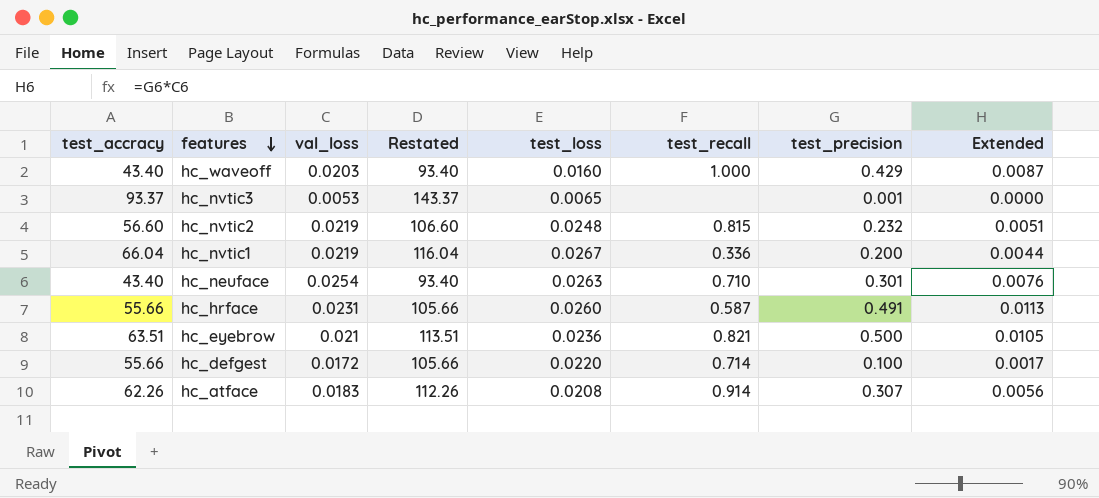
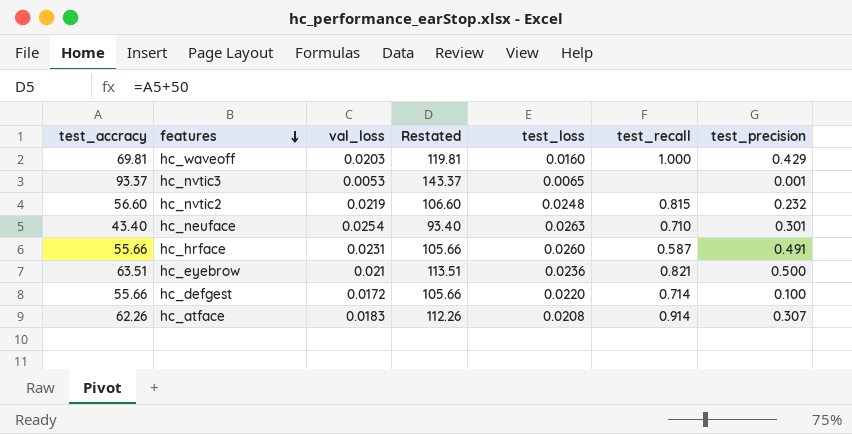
column Extended | formula: [val_loss] * [test_precision] -> none
row hc_nvtic1: 66.04 | 0.0219 | 116.04 | 0.0267 | 0.336 | 0.200 | 0.0044 -> none
hc_waveoff | test_accracy: 43.40 -> 69.81
hc_waveoff | Restated: 93.40 -> 119.81

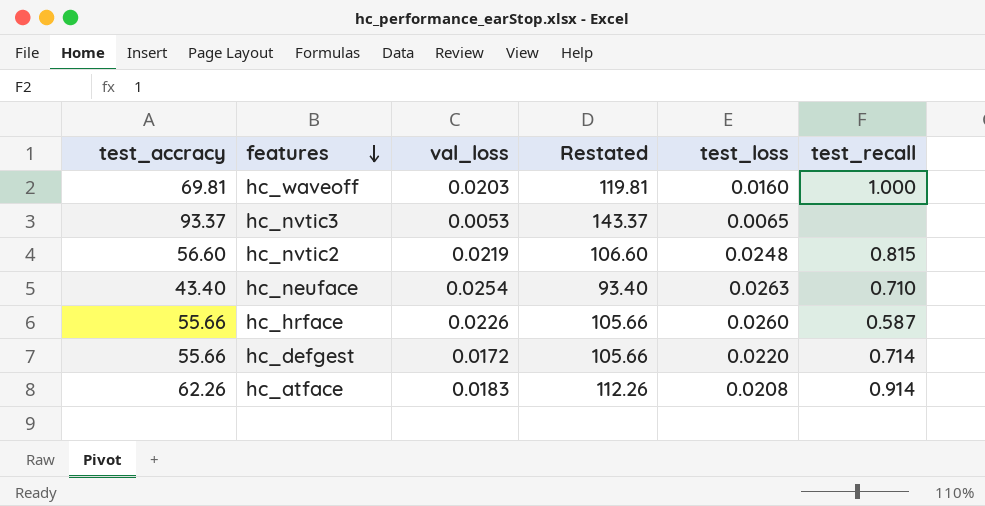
column test_precision | position: 7 -> none
row hc_eyebrow: 63.51 | 0.021 | 113.51 | 0.0236 | 0.821 | 0.500 -> none
hc_hrface | val_loss: 0.0231 -> 0.0226

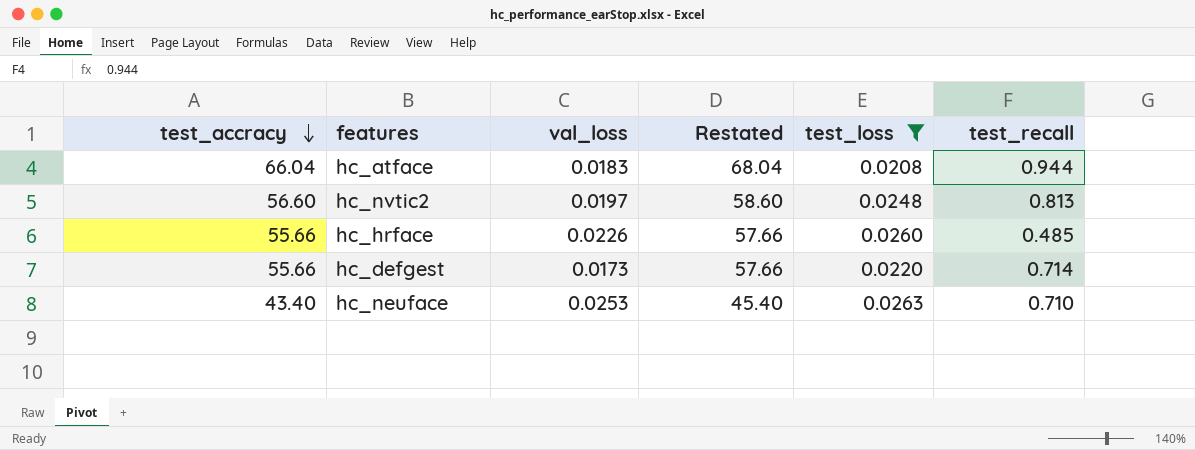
filter: none -> test_loss >= 0.0208
row order: features descending -> test_accracy descending
column Restated | formula: [test_accracy] + 50 -> [test_accracy] + 2
hc_atface | test_accracy: 62.26 -> 66.04
hc_atface | test_recall: 0.914 -> 0.944
hc_nvtic2 | val_loss: 0.0219 -> 0.0197
hc_nvtic2 | test_recall: 0.815 -> 0.813
hc_hrface | test_recall: 0.587 -> 0.485
hc_defgest | val_loss: 0.0172 -> 0.0173
hc_neuface | val_loss: 0.0254 -> 0.0253

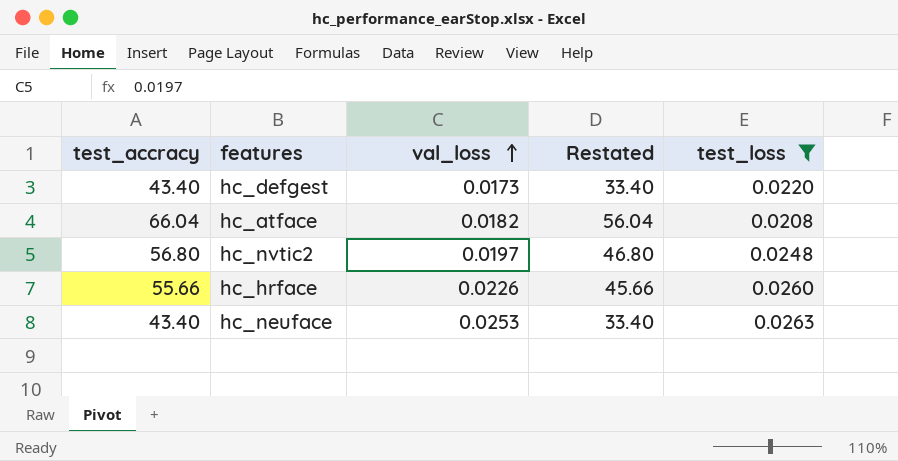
row order: test_accracy descending -> val_loss ascending
column test_recall | position: 6 -> none
column Restated | formula: [test_accracy] + 2 -> [test_accracy] - 10
hc_defgest | test_accracy: 55.66 -> 43.40
hc_atface | val_loss: 0.0183 -> 0.0182
hc_nvtic2 | test_accracy: 56.60 -> 56.80

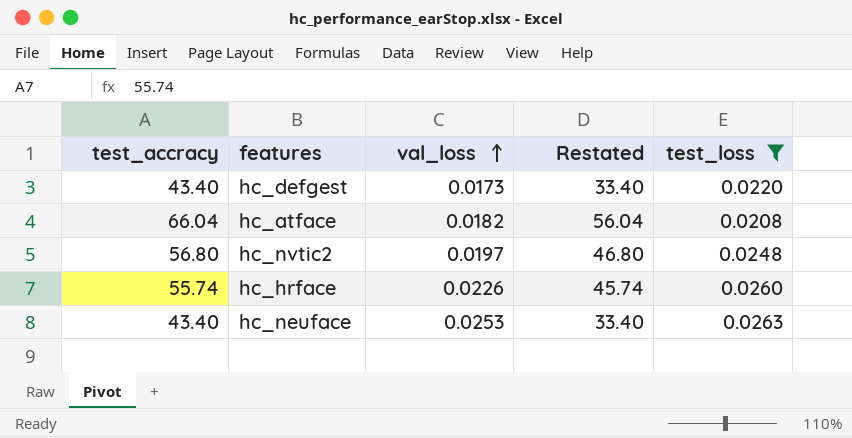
hc_hrface | test_accracy: 55.66 -> 55.74
hc_hrface | Restated: 45.66 -> 45.74

